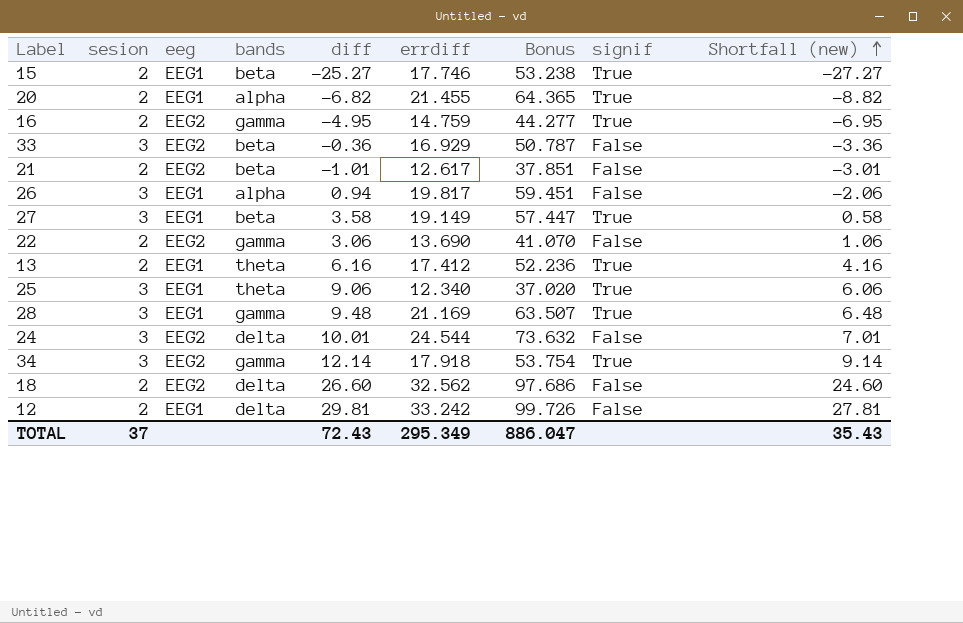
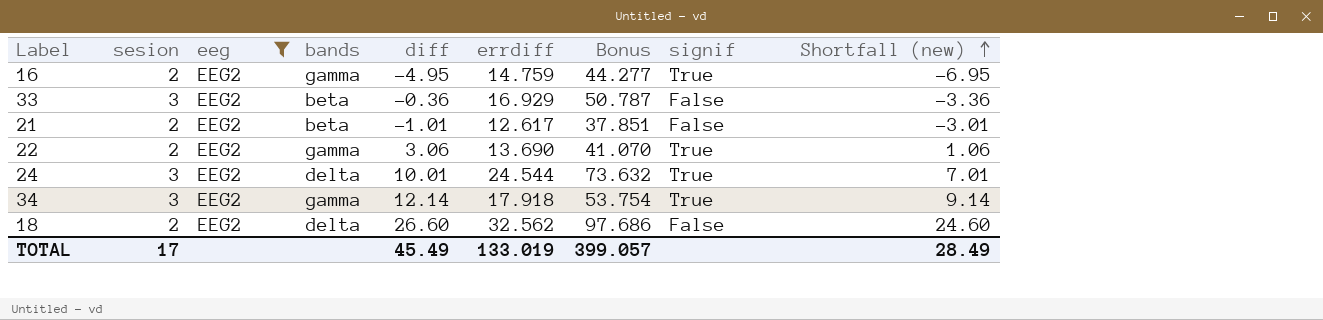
filter: none -> eeg = EEG2
22 | signif: False -> True
24 | signif: False -> True
TOTAL | sesion: 37 -> 17
TOTAL | diff: 72.43 -> 45.49
TOTAL | errdiff: 295.349 -> 133.019
TOTAL | Bonus: 886.047 -> 399.057
TOTAL | Shortfall (new): 35.43 -> 28.49

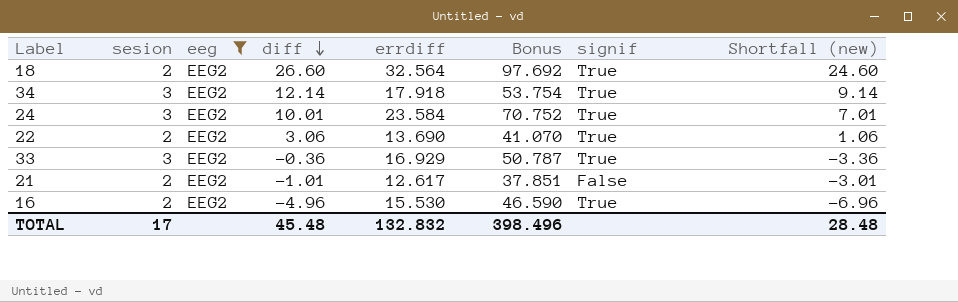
row order: Shortfall (new) ascending -> diff descending
column bands | position: 4 -> none
18 | errdiff: 32.562 -> 32.564
18 | Bonus: 97.686 -> 97.692
18 | signif: False -> True
24 | errdiff: 24.544 -> 23.584
24 | Bonus: 73.632 -> 70.752
33 | signif: False -> True
16 | diff: -4.95 -> -4.96
16 | errdiff: 14.759 -> 15.530
16 | Bonus: 44.277 -> 46.590
16 | Shortfall (new): -6.95 -> -6.96
TOTAL | diff: 45.49 -> 45.48
TOTAL | errdiff: 133.019 -> 132.832
TOTAL | Bonus: 399.057 -> 398.496
TOTAL | Shortfall (new): 28.49 -> 28.48

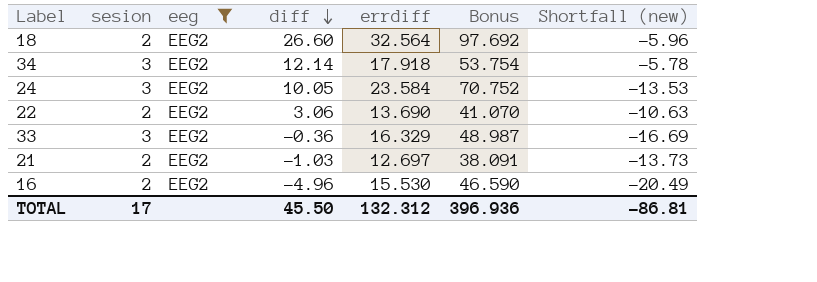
column signif | position: 7 -> none
column Shortfall (new) | formula: [diff] - [sesion] -> [diff] - [errdiff]
24 | diff: 10.01 -> 10.05
33 | errdiff: 16.929 -> 16.329
33 | Bonus: 50.787 -> 48.987
21 | diff: -1.01 -> -1.03
21 | errdiff: 12.617 -> 12.697
21 | Bonus: 37.851 -> 38.091
TOTAL | diff: 45.48 -> 45.50
TOTAL | errdiff: 132.832 -> 132.312
TOTAL | Bonus: 398.496 -> 396.936
TOTAL | Shortfall (new): 28.48 -> -86.81

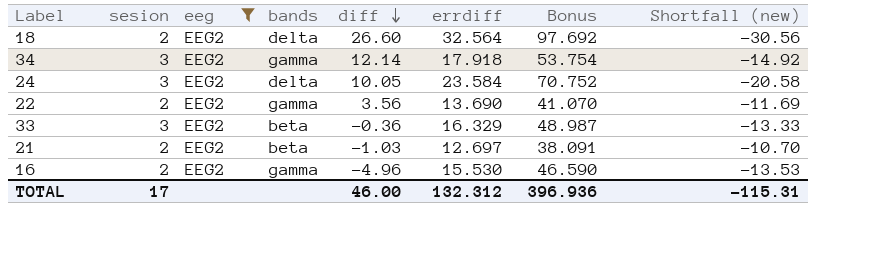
column bands | position: none -> 4
column Shortfall (new) | formula: [diff] - [errdiff] -> [sesion] - [errdiff]
22 | diff: 3.06 -> 3.56
TOTAL | diff: 45.50 -> 46.00
TOTAL | Shortfall (new): -86.81 -> -115.31

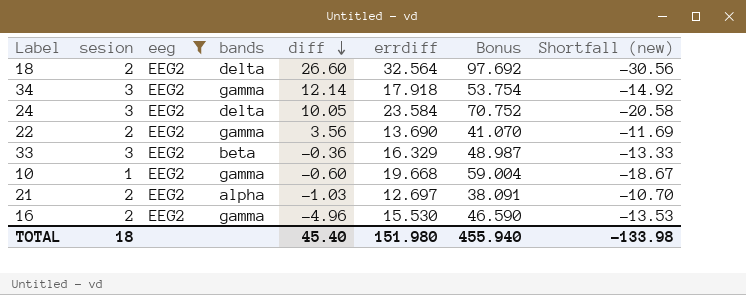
row 10: none -> 1 | EEG2 | gamma | -0.60 | 19.668 | 59.004 | -18.67
21 | bands: beta -> alpha
TOTAL | sesion: 17 -> 18
TOTAL | diff: 46.00 -> 45.40
TOTAL | errdiff: 132.312 -> 151.980
TOTAL | Bonus: 396.936 -> 455.940
TOTAL | Shortfall (new): -115.31 -> -133.98

